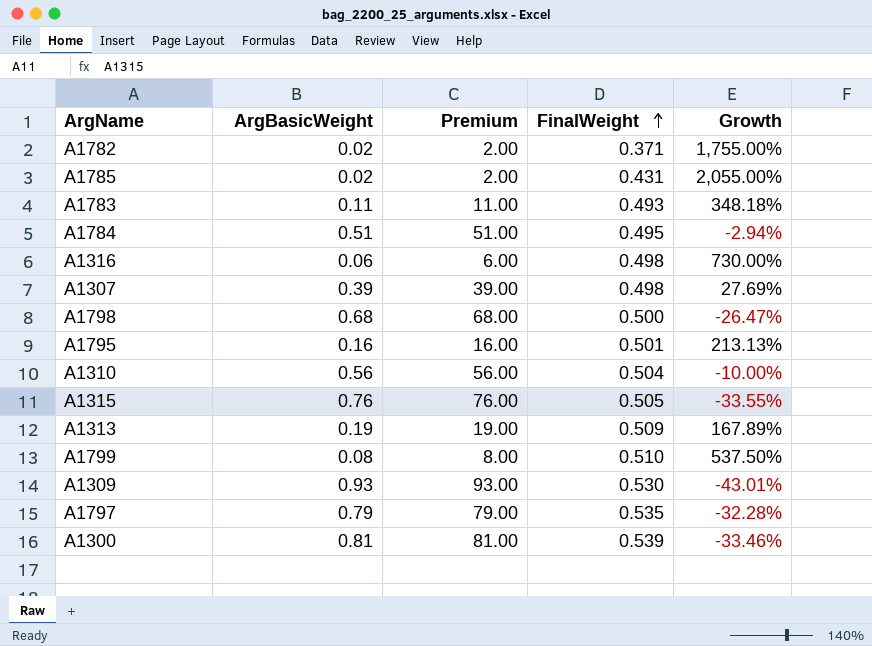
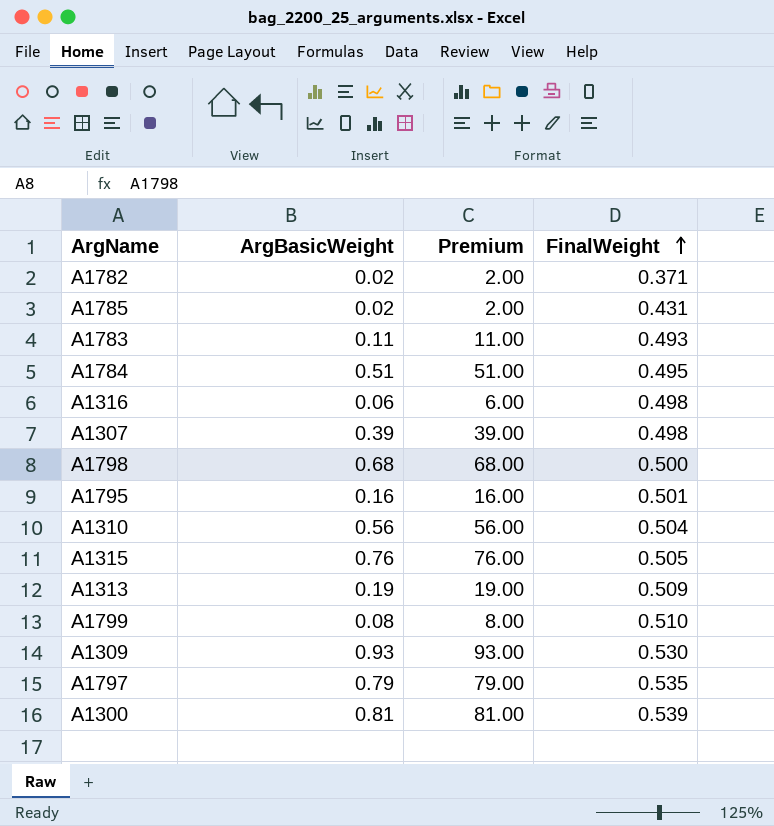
column Growth | formula: ([FinalWeight] - [ArgBasicWeight]) / [ArgBasicWeight] -> none

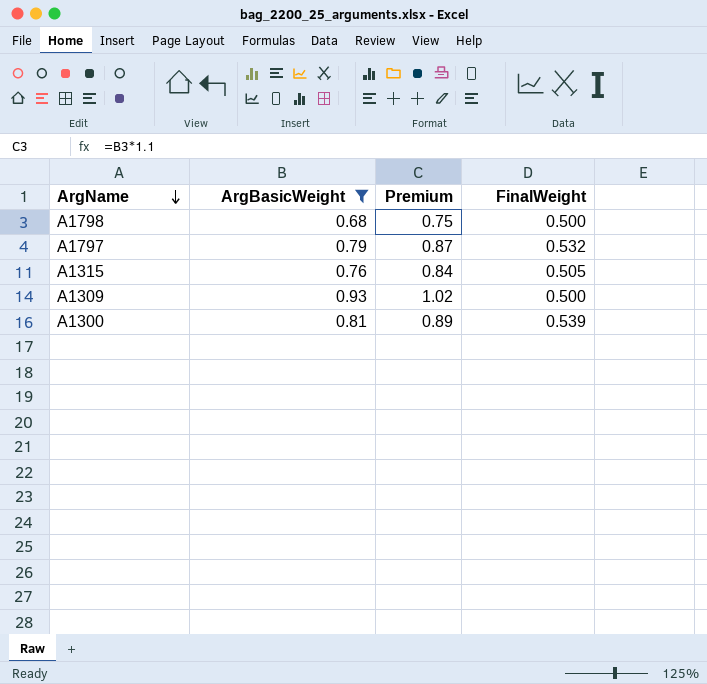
filter: none -> ArgBasicWeight >= 0.68
row order: FinalWeight ascending -> ArgName descending
column Premium | formula: [ArgBasicWeight] * 100 -> [ArgBasicWeight] * 1.1
A1797 | FinalWeight: 0.535 -> 0.532
A1309 | FinalWeight: 0.530 -> 0.500

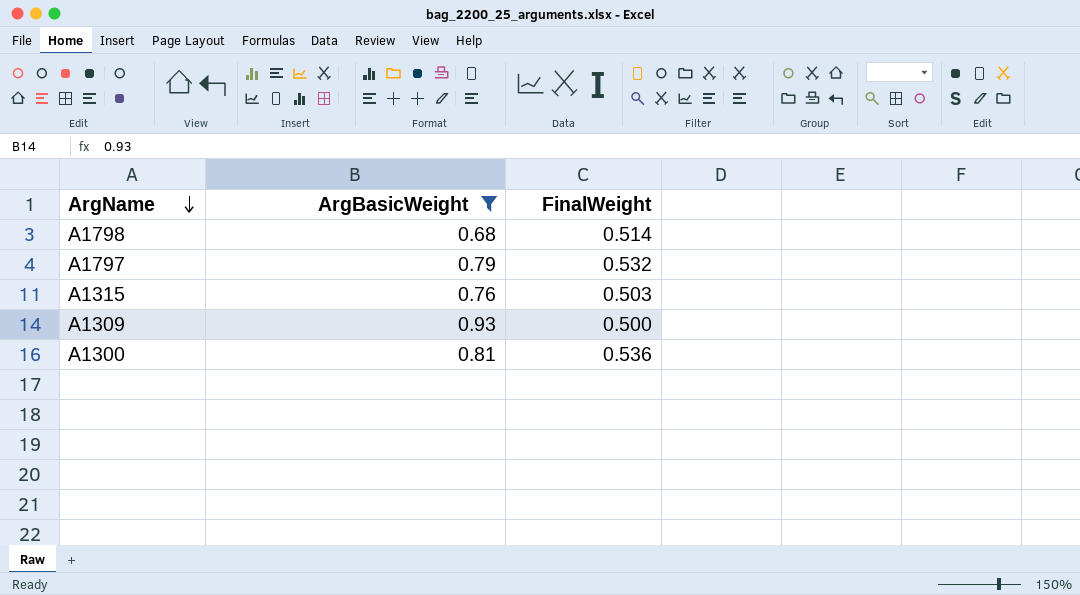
column Premium | formula: [ArgBasicWeight] * 1.1 -> none
A1798 | FinalWeight: 0.500 -> 0.514
A1315 | FinalWeight: 0.505 -> 0.503
A1300 | FinalWeight: 0.539 -> 0.536

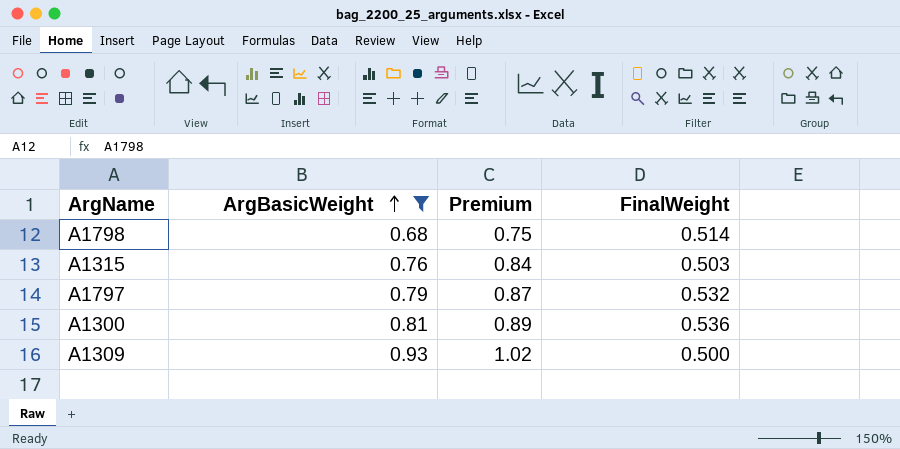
row order: ArgName descending -> ArgBasicWeight ascending
column Premium | formula: none -> [ArgBasicWeight] * 1.1

